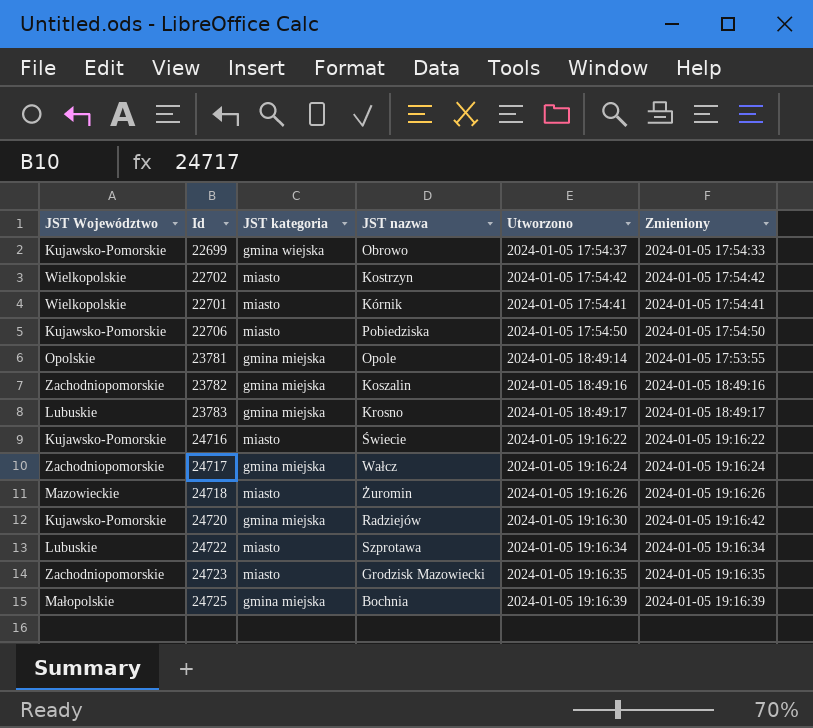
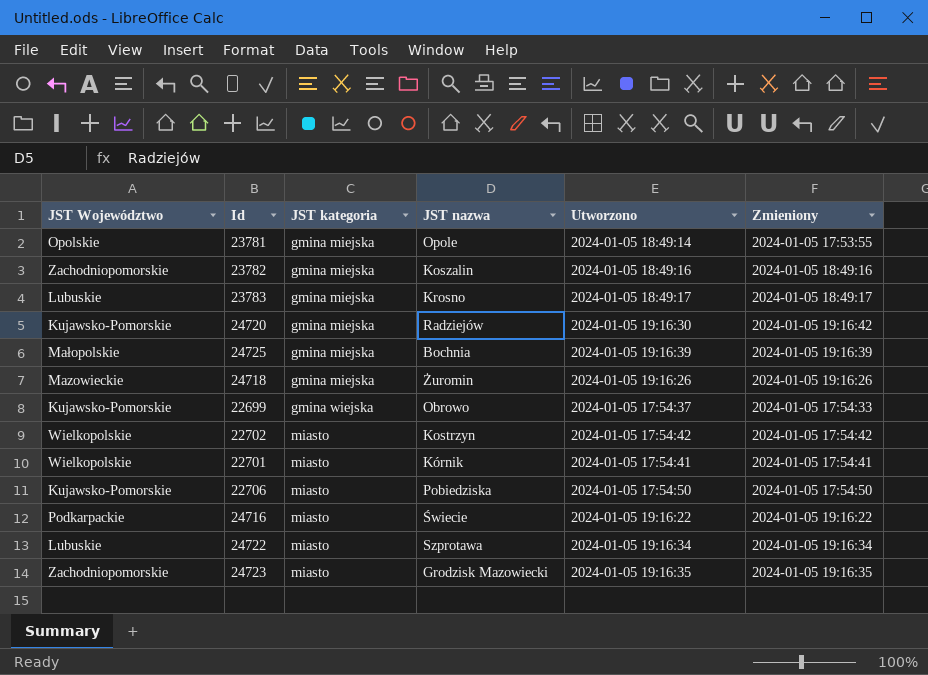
row order: none -> JST kategoria ascending
row 24717: Zachodniopomorskie | gmina miejska | Wałcz | 2024-01-05 19:16:24 | 2024-01-05 19:16:24 -> none
24718 | JST kategoria: miasto -> gmina miejska
24716 | JST Województwo: Kujawsko-Pomorskie -> Podkarpackie

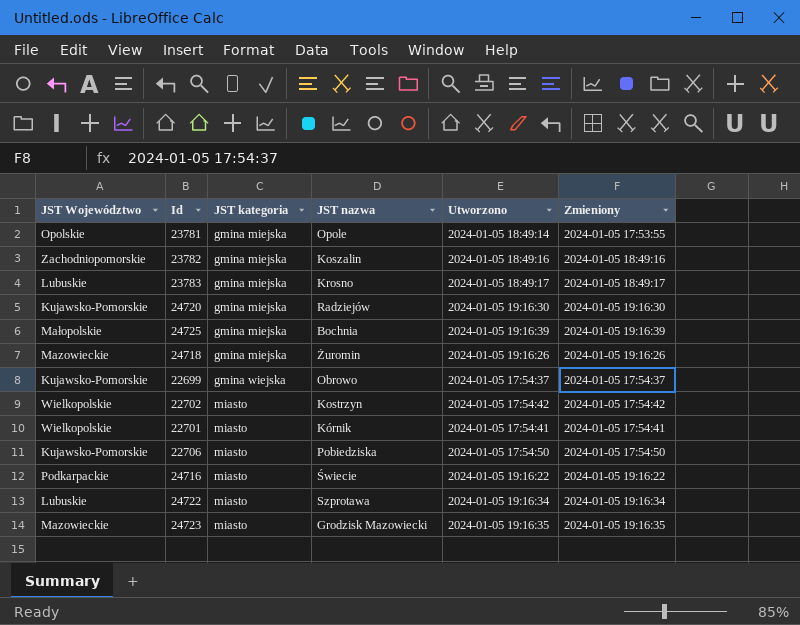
24720 | Zmieniony: 2024-01-05 19:16:42 -> 2024-01-05 19:16:30
22699 | Zmieniony: 2024-01-05 17:54:33 -> 2024-01-05 17:54:37
24723 | JST Województwo: Zachodniopomorskie -> Mazowieckie

